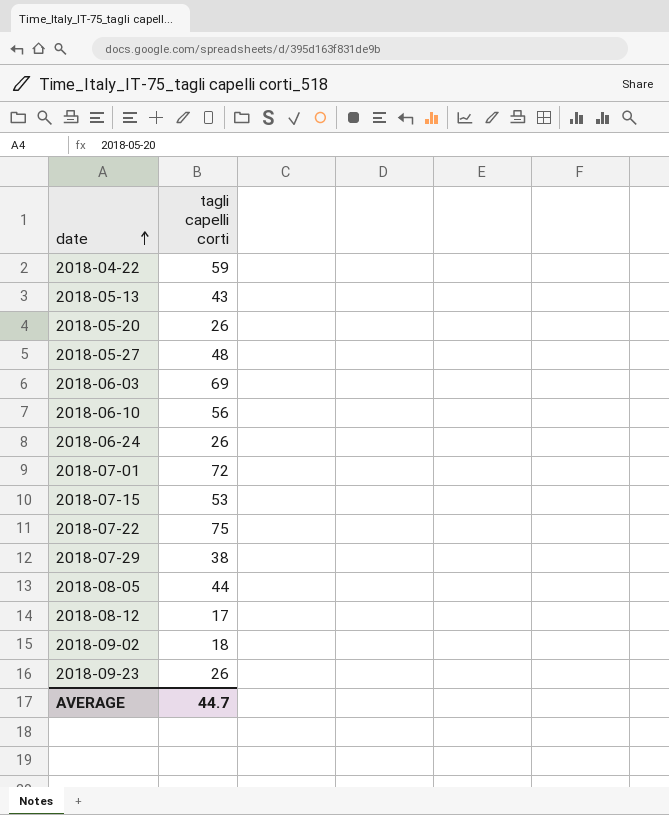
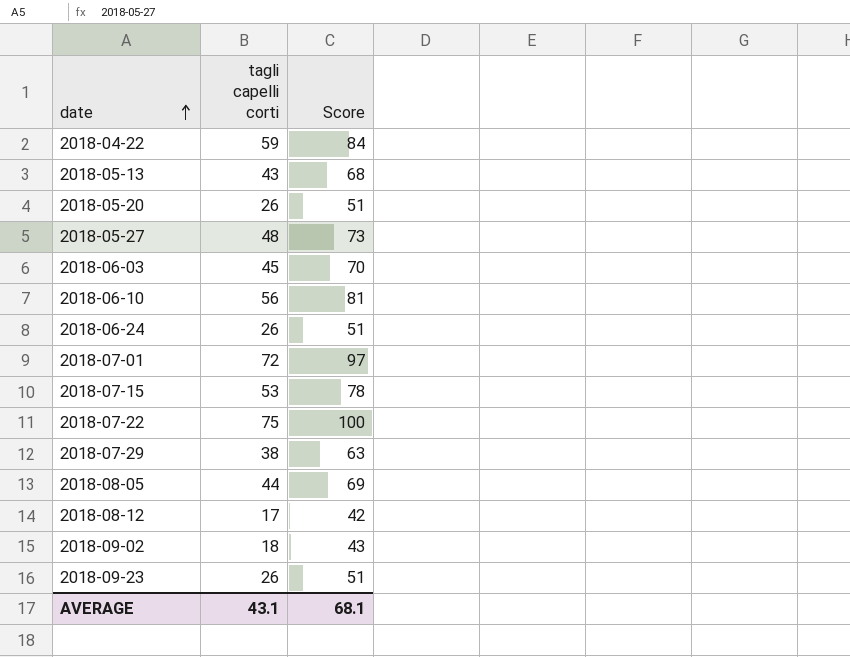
column Score | formula: none -> [tagli capelli corti] + 25
2018-06-03 | tagli capelli corti: 69 -> 45
AVERAGE | tagli capelli corti: 44.7 -> 43.1

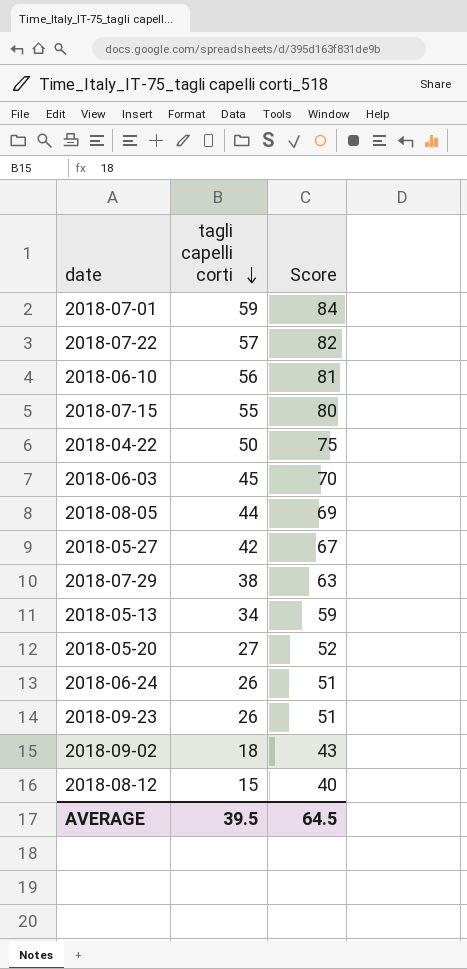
row order: date ascending -> tagli capelli corti descending
2018-07-01 | tagli capelli corti: 72 -> 59
2018-07-01 | Score: 97 -> 84
2018-07-22 | tagli capelli corti: 75 -> 57
2018-07-22 | Score: 100 -> 82
2018-07-15 | tagli capelli corti: 53 -> 55
2018-07-15 | Score: 78 -> 80
2018-04-22 | tagli capelli corti: 59 -> 50
2018-04-22 | Score: 84 -> 75
2018-05-27 | tagli capelli corti: 48 -> 42
2018-05-27 | Score: 73 -> 67
2018-05-13 | tagli capelli corti: 43 -> 34
2018-05-13 | Score: 68 -> 59
2018-05-20 | tagli capelli corti: 26 -> 27
2018-05-20 | Score: 51 -> 52
2018-08-12 | tagli capelli corti: 17 -> 15
2018-08-12 | Score: 42 -> 40
AVERAGE | tagli capelli corti: 43.1 -> 39.5
AVERAGE | Score: 68.1 -> 64.5

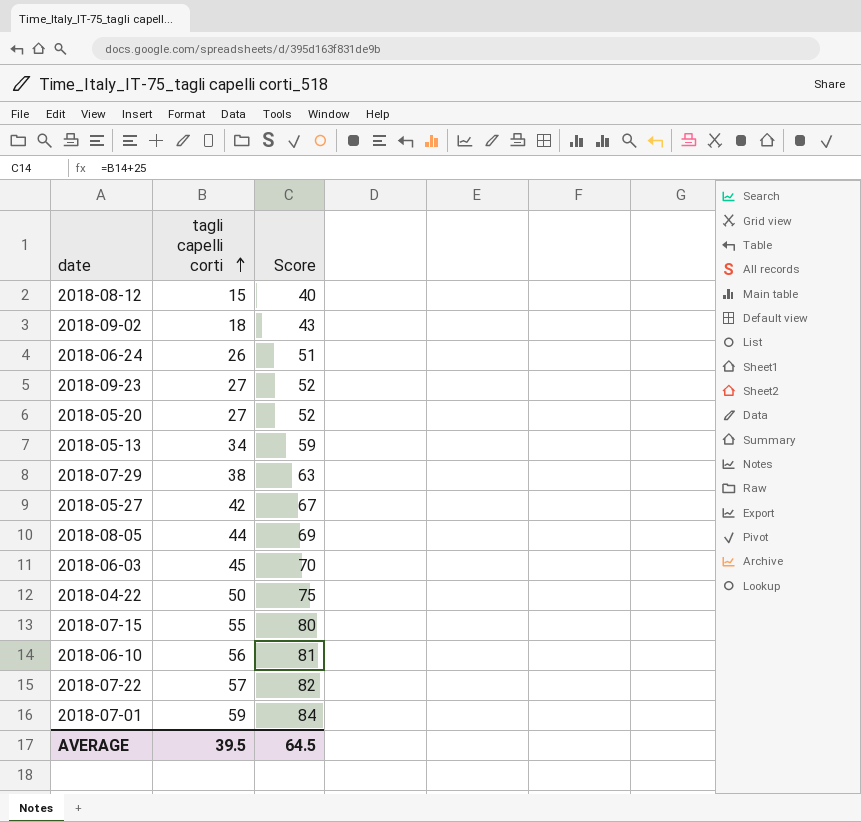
row order: tagli capelli corti descending -> tagli capelli corti ascending
2018-09-23 | tagli capelli corti: 26 -> 27
2018-09-23 | Score: 51 -> 52

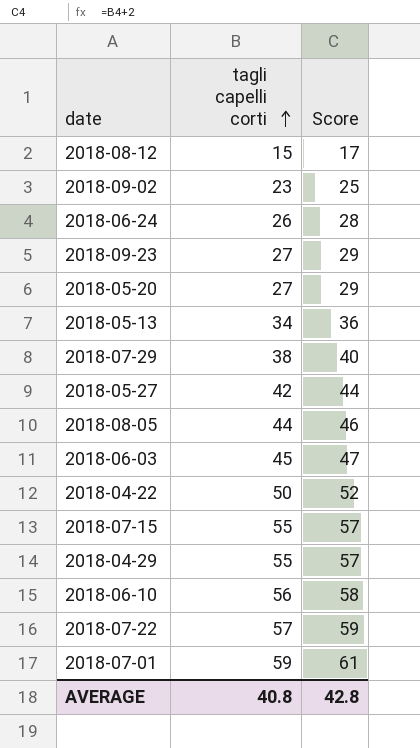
column Score | formula: [tagli capelli corti] + 25 -> [tagli capelli corti] + 2
2018-09-02 | tagli capelli corti: 18 -> 23
row 2018-04-29: none -> 55 | 57
AVERAGE | tagli capelli corti: 39.5 -> 40.8
AVERAGE | Score: 64.5 -> 42.8

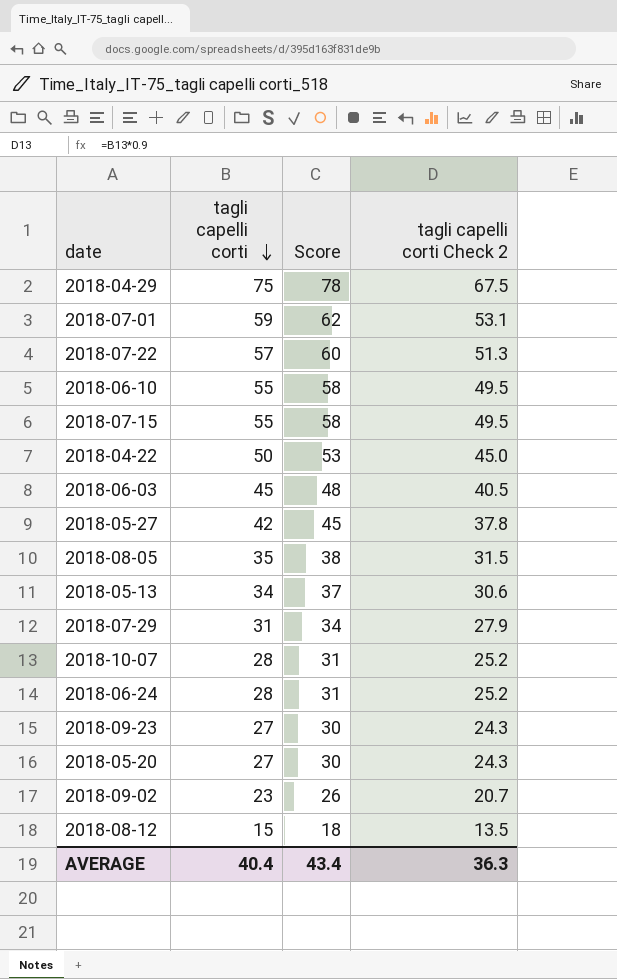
row order: tagli capelli corti ascending -> tagli capelli corti descending
column Score | formula: [tagli capelli corti] + 2 -> [tagli capelli corti] + 3
column tagli capelli corti Check 2 | formula: none -> [tagli capelli corti] * 0.9
2018-04-29 | tagli capelli corti: 55 -> 75
2018-06-10 | tagli capelli corti: 56 -> 55
2018-08-05 | tagli capelli corti: 44 -> 35
2018-07-29 | tagli capelli corti: 38 -> 31
row 2018-10-07: none -> 28 | 31 | 25.2
2018-06-24 | tagli capelli corti: 26 -> 28
AVERAGE | tagli capelli corti: 40.8 -> 40.4
AVERAGE | Score: 42.8 -> 43.4

